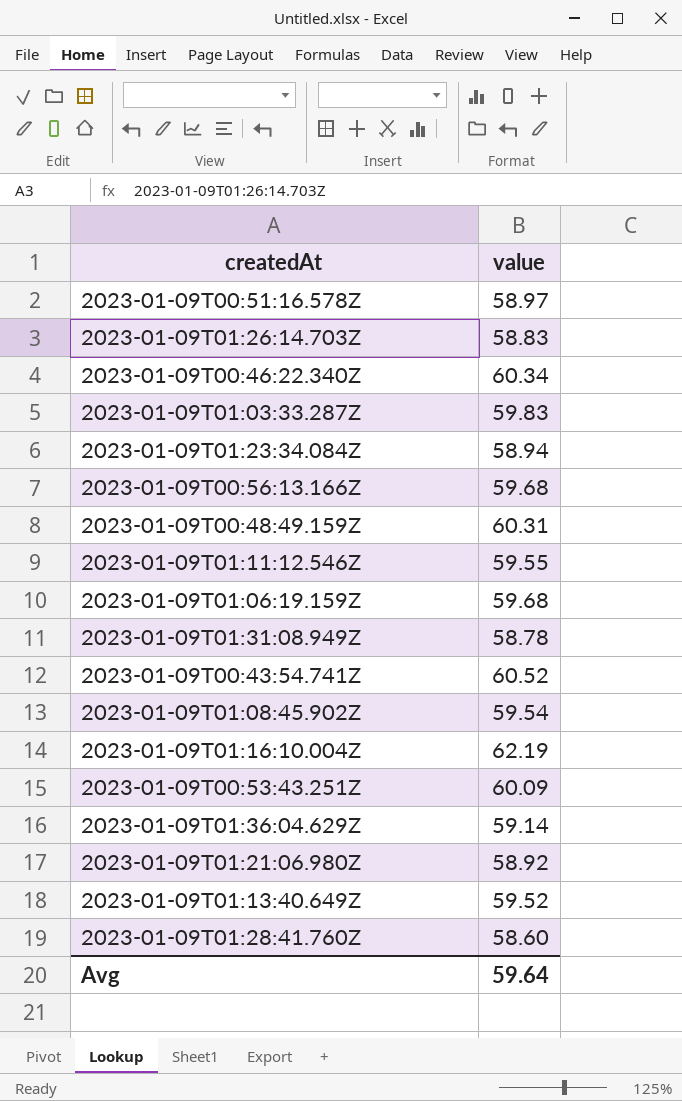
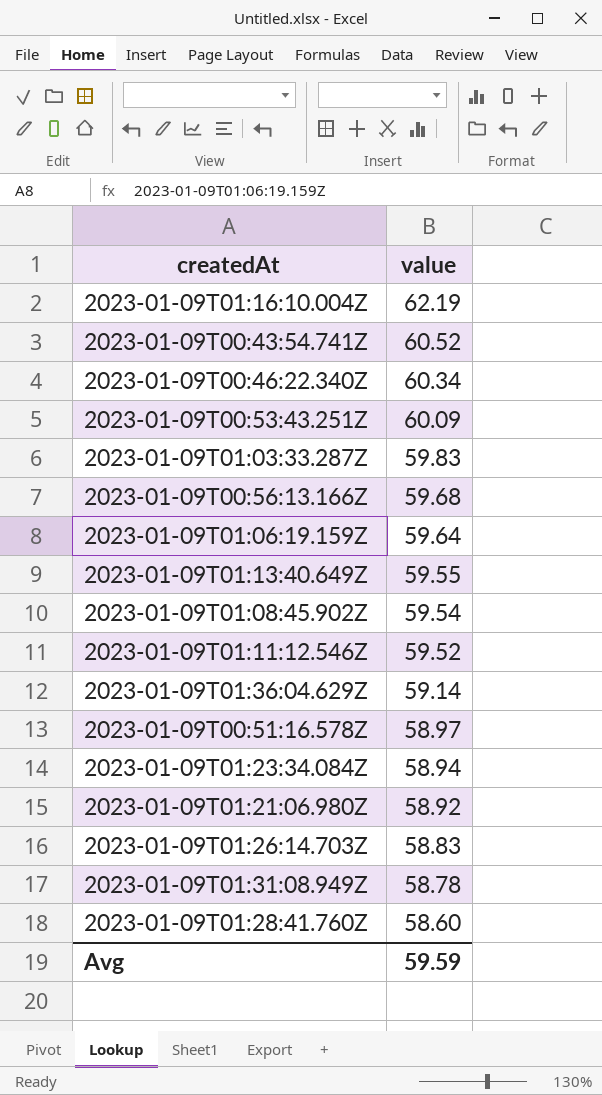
row order: none -> value descending
row 2023-01-09T00:48:49.159Z: 60.31 -> none
2023-01-09T01:06:19.159Z | value: 59.68 -> 59.64
2023-01-09T01:13:40.649Z | value: 59.52 -> 59.55
2023-01-09T01:11:12.546Z | value: 59.55 -> 59.52
Avg | value: 59.64 -> 59.59

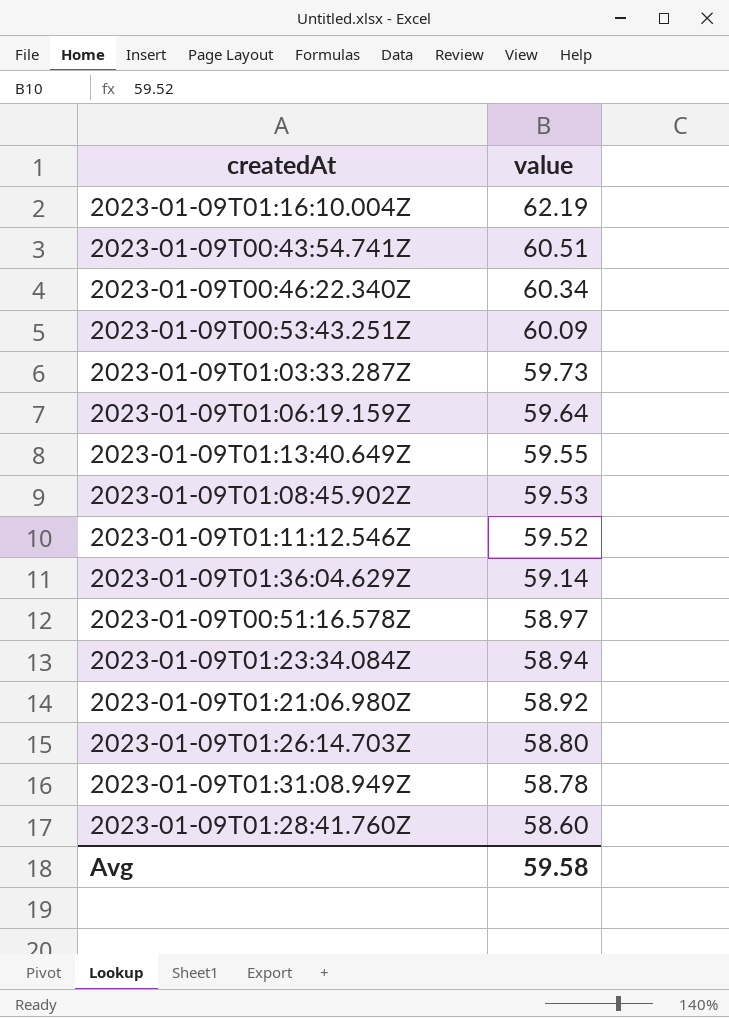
row 2023-01-09T00:56:13.166Z: 59.68 -> none
2023-01-09T00:43:54.741Z | value: 60.52 -> 60.51
2023-01-09T01:03:33.287Z | value: 59.83 -> 59.73
2023-01-09T01:08:45.902Z | value: 59.54 -> 59.53
2023-01-09T01:26:14.703Z | value: 58.83 -> 58.80
Avg | value: 59.59 -> 59.58

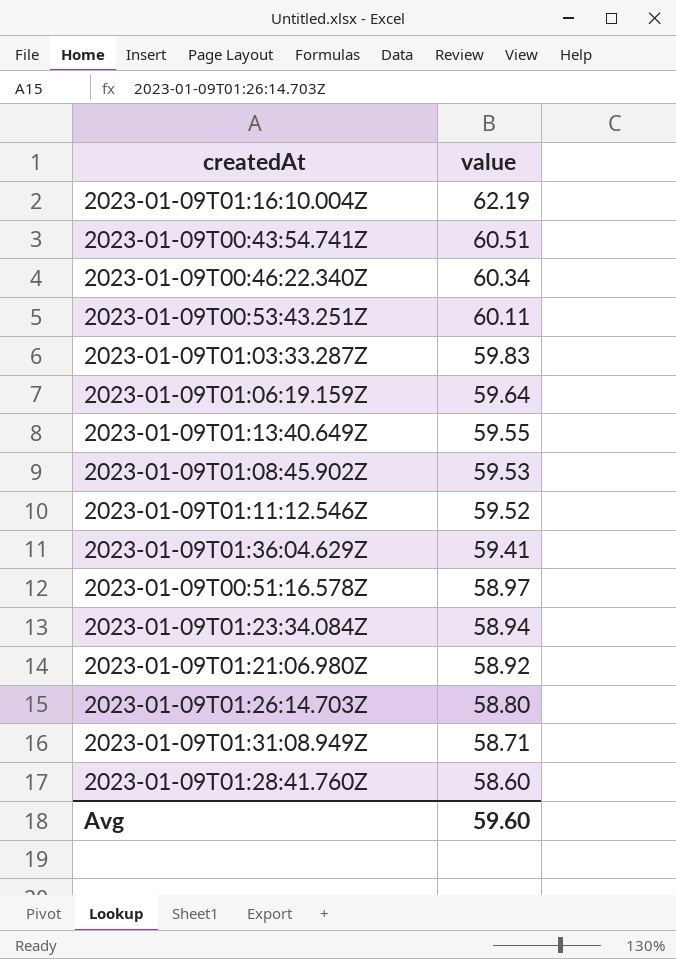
2023-01-09T00:53:43.251Z | value: 60.09 -> 60.11
2023-01-09T01:03:33.287Z | value: 59.73 -> 59.83
2023-01-09T01:36:04.629Z | value: 59.14 -> 59.41
2023-01-09T01:31:08.949Z | value: 58.78 -> 58.71
Avg | value: 59.58 -> 59.60

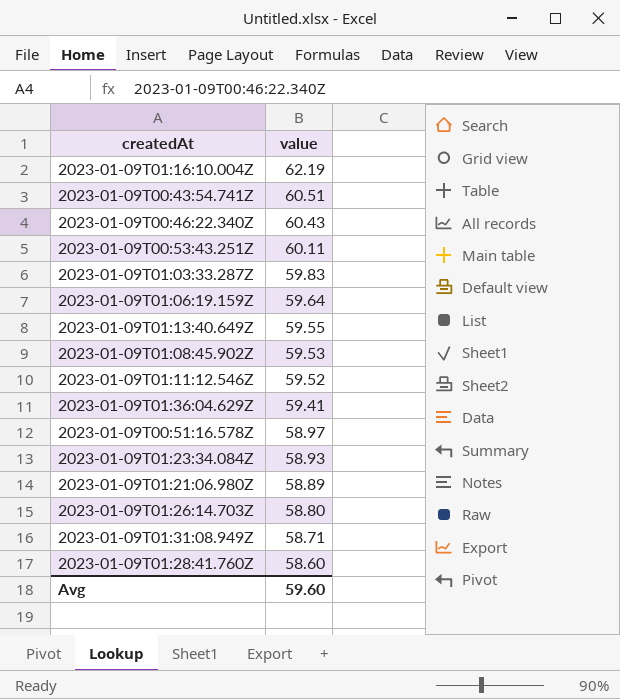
2023-01-09T00:46:22.340Z | value: 60.34 -> 60.43
2023-01-09T01:23:34.084Z | value: 58.94 -> 58.93
2023-01-09T01:21:06.980Z | value: 58.92 -> 58.89

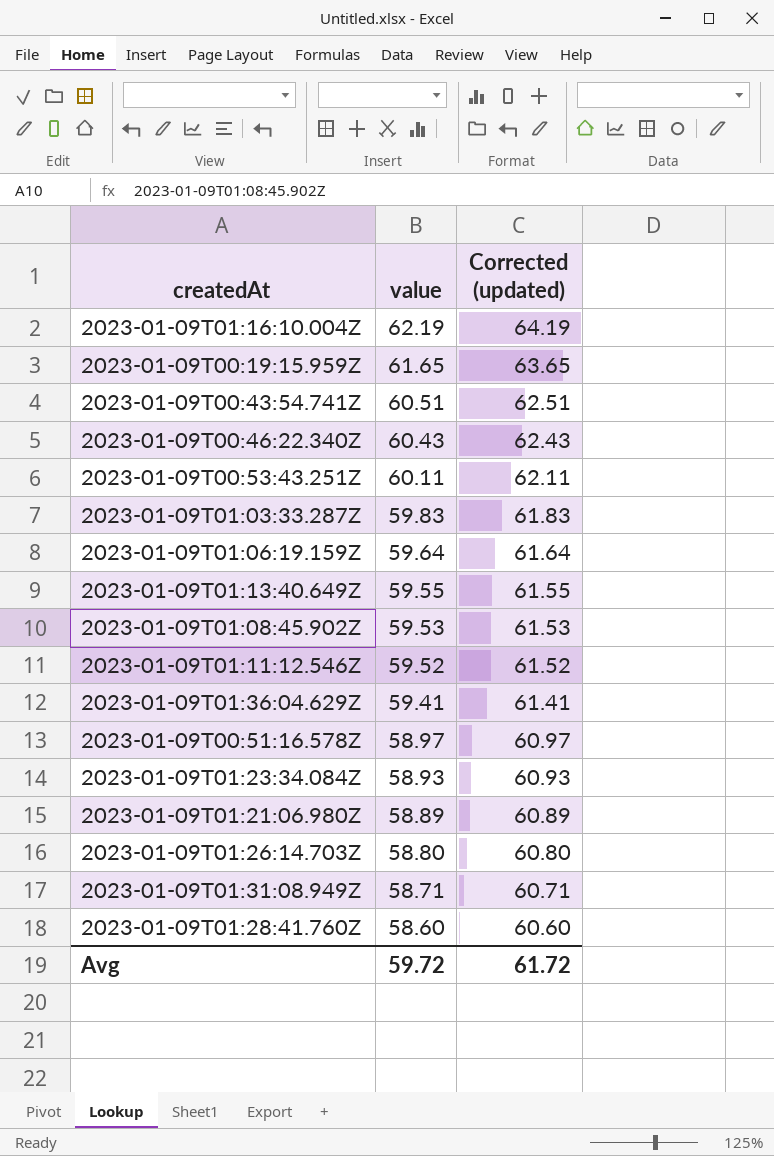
column Corrected (updated) | formula: none -> [value] + 2
row 2023-01-09T00:19:15.959Z: none -> 61.65 | 63.65
Avg | value: 59.60 -> 59.72

